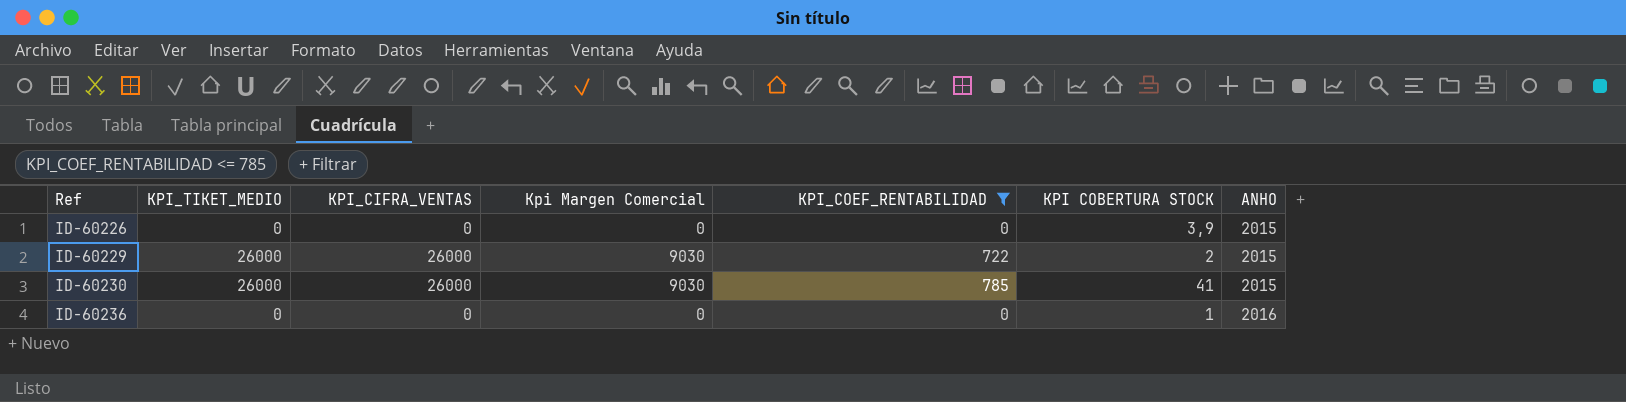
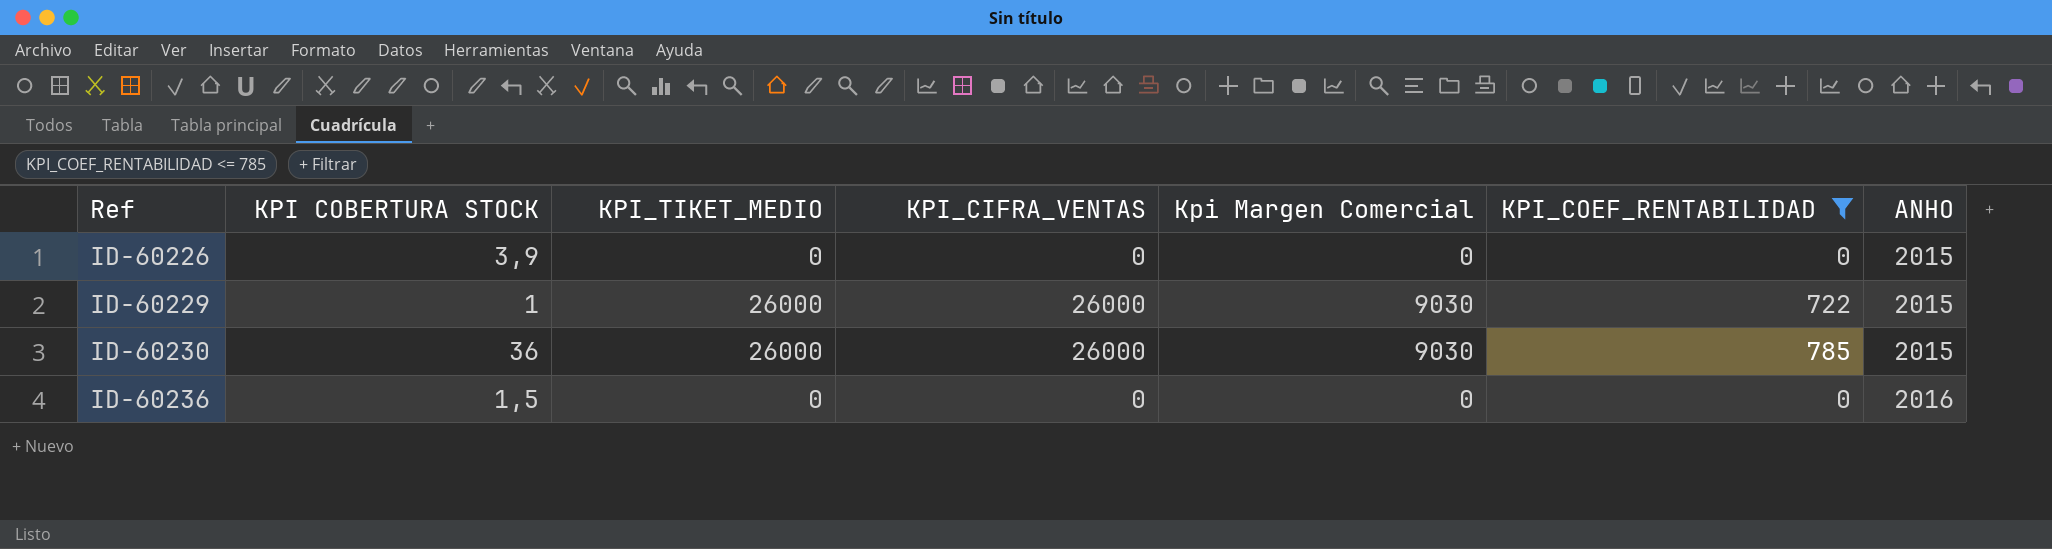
column KPI COBERTURA STOCK | position: 6 -> 2
ID-60229 | KPI COBERTURA STOCK: 2 -> 1
ID-60230 | KPI COBERTURA STOCK: 41 -> 36
ID-60236 | KPI COBERTURA STOCK: 1 -> 1,5

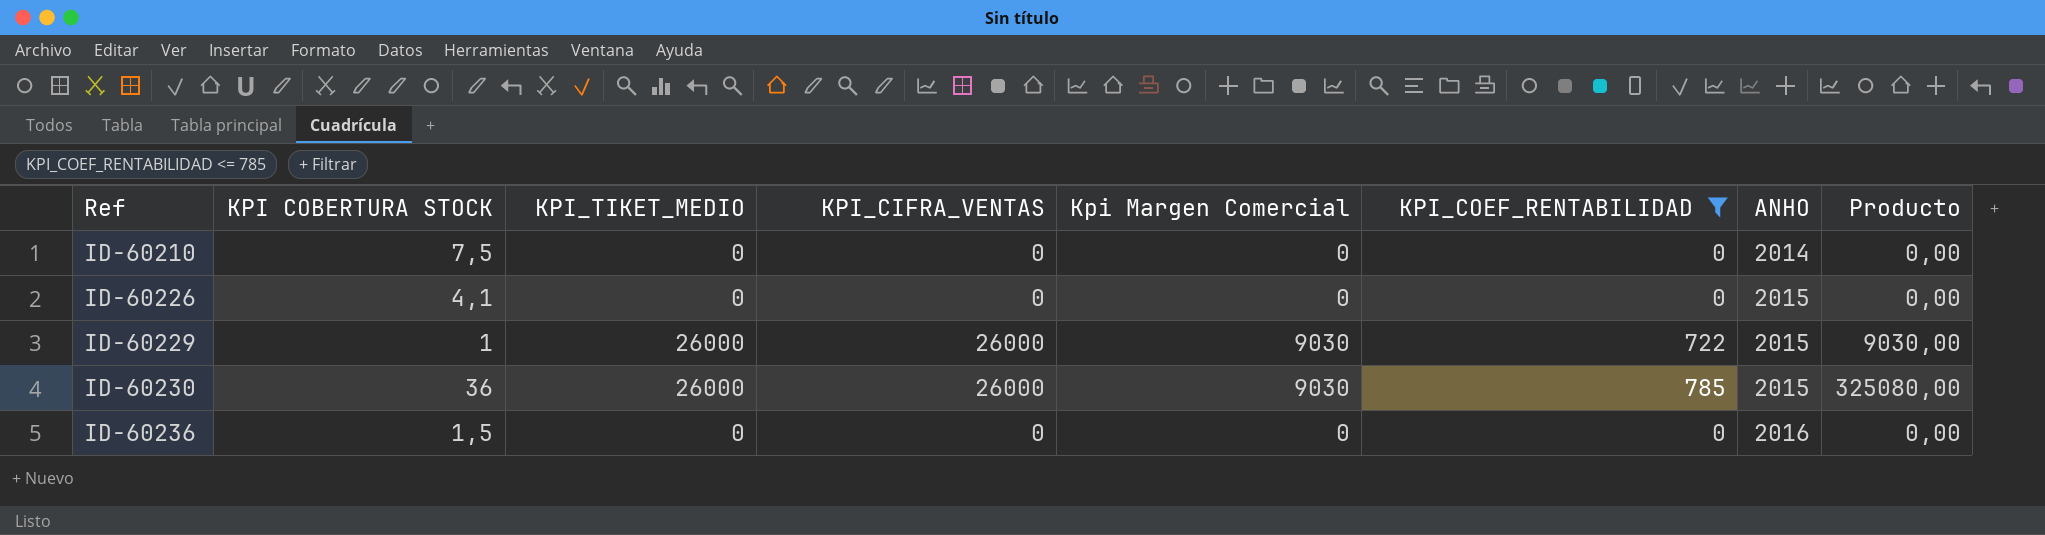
column Producto | formula: none -> [KPI COBERTURA STOCK] * [Kpi Margen Comercial]
row ID-60210: none -> 7,5 | 0 | 0 | 0 | 0 | 2014 | 0,00
ID-60226 | KPI COBERTURA STOCK: 3,9 -> 4,1

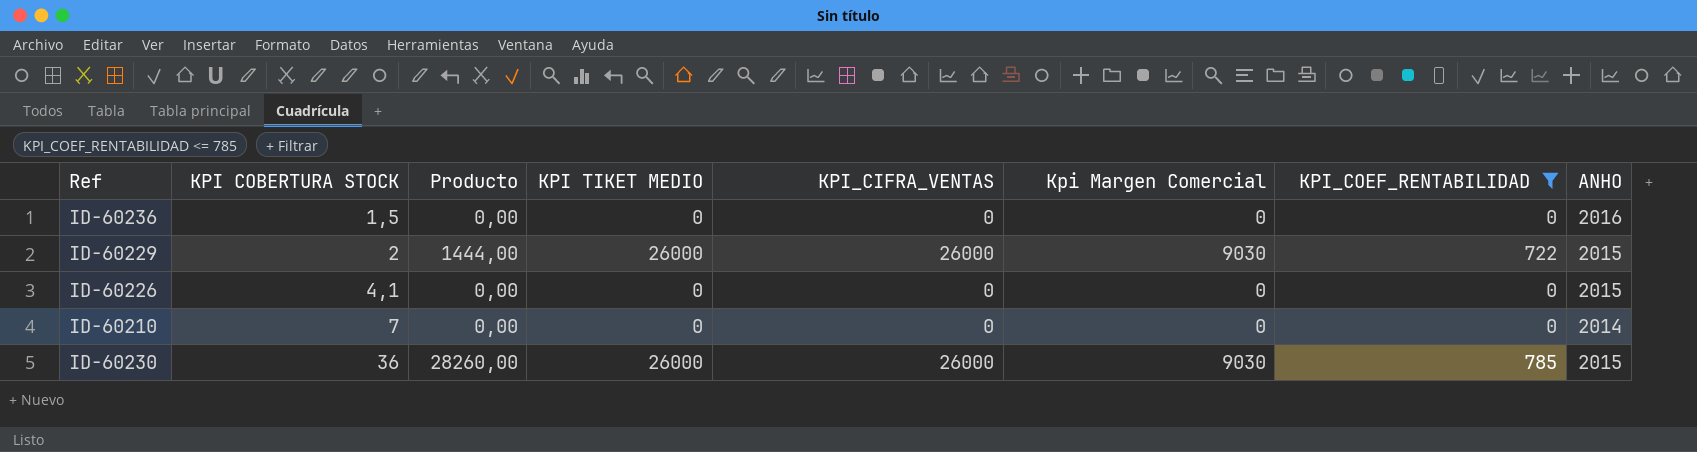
row order: Ref ascending -> KPI COBERTURA STOCK ascending
column Producto | formula: [KPI COBERTURA STOCK] * [Kpi Margen Comercial] -> [KPI COBERTURA STOCK] * [KPI_COEF_RENTABILIDAD]
column Producto | position: 8 -> 3
column name: KPI_TIKET_MEDIO -> KPI TIKET MEDIO
ID-60229 | KPI COBERTURA STOCK: 1 -> 2
ID-60210 | KPI COBERTURA STOCK: 7,5 -> 7

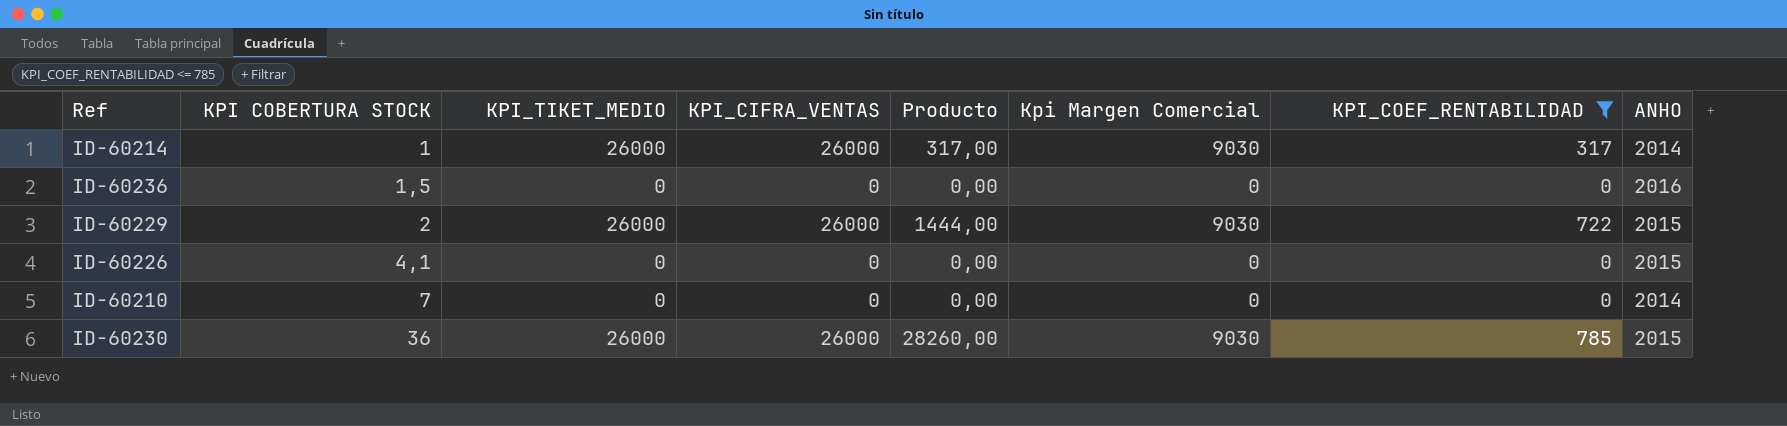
column name: KPI TIKET MEDIO -> KPI_TIKET_MEDIO
column Producto | position: 3 -> 5
row ID-60214: none -> 1 | 26000 | 26000 | 317,00 | 9030 | 317 | 2014

